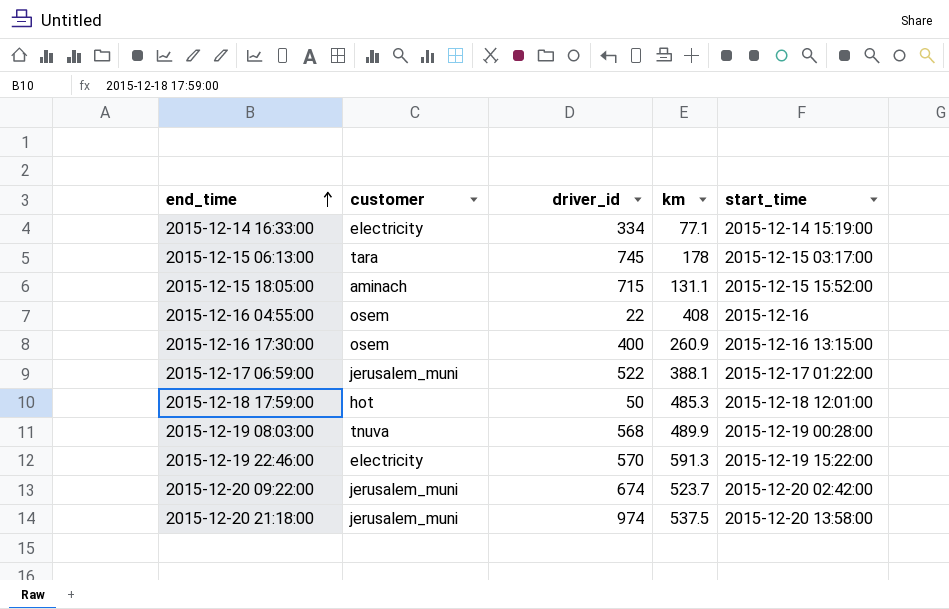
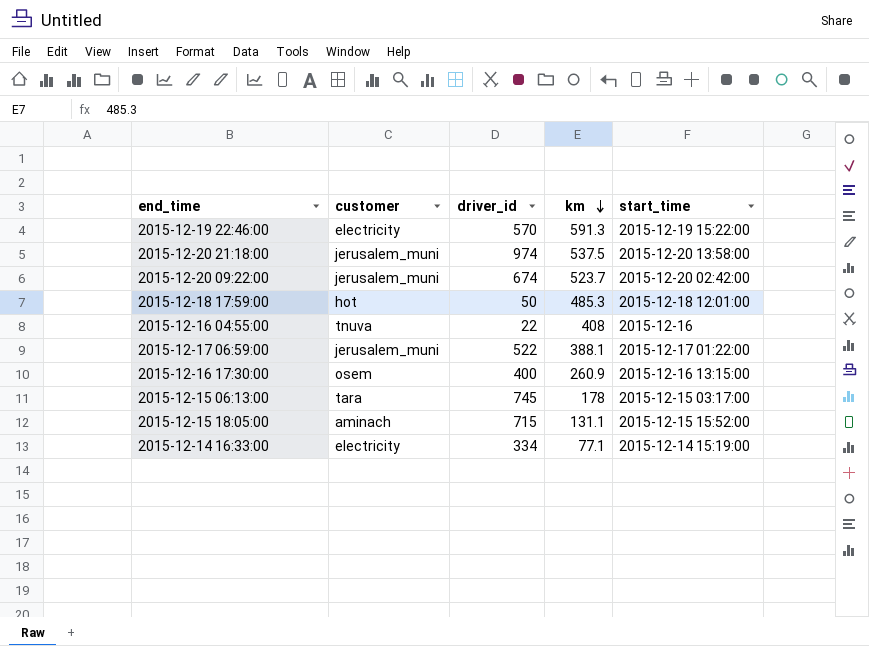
row order: end_time ascending -> km descending
row 2015-12-19 08:03:00: tnuva | 568 | 489.9 | 2015-12-19 00:28:00 -> none
2015-12-16 04:55:00 | customer: osem -> tnuva

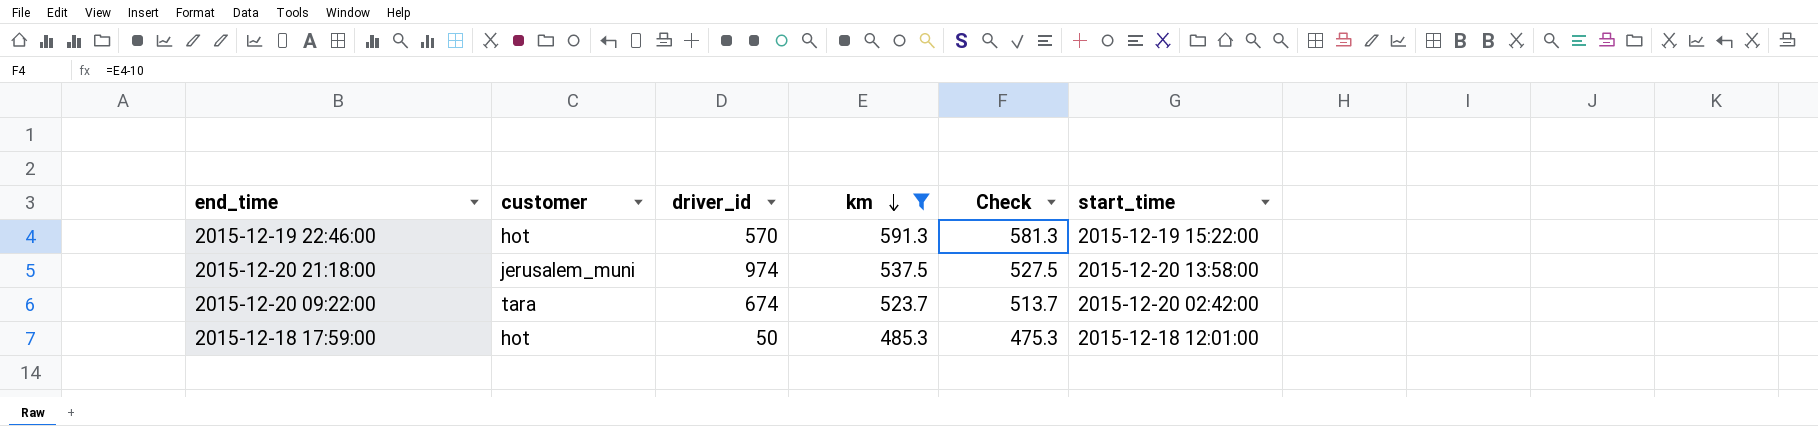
filter: none -> km >= 485.3
column Check | formula: none -> [km] - 10
2015-12-19 22:46:00 | customer: electricity -> hot
2015-12-20 09:22:00 | customer: jerusalem_muni -> tara

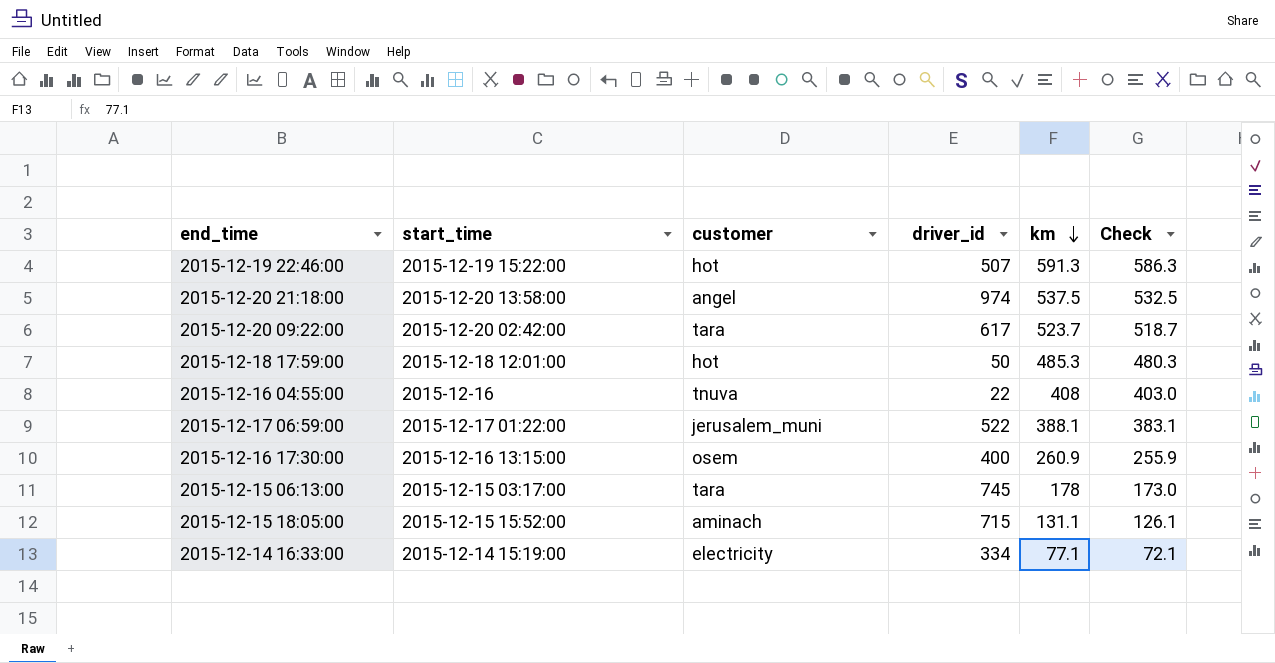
filter: km >= 485.3 -> none
column start_time | position: 6 -> 2
column Check | formula: [km] - 10 -> [km] - 5
2015-12-19 22:46:00 | driver_id: 570 -> 507
2015-12-20 21:18:00 | customer: jerusalem_muni -> angel
2015-12-20 09:22:00 | driver_id: 674 -> 617

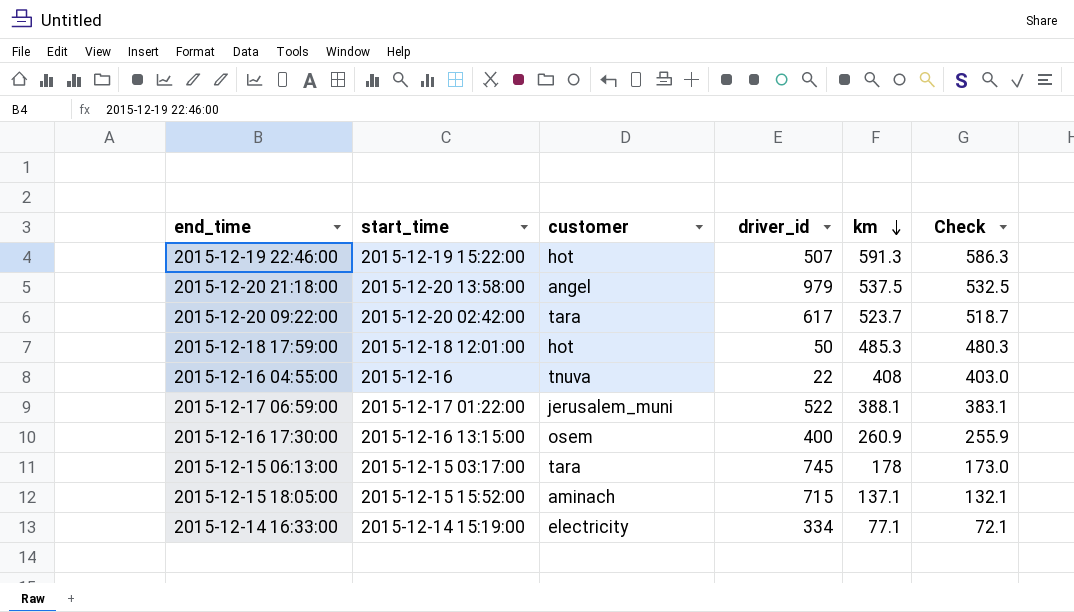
2015-12-20 21:18:00 | driver_id: 974 -> 979
2015-12-15 18:05:00 | km: 131.1 -> 137.1
2015-12-15 18:05:00 | Check: 126.1 -> 132.1

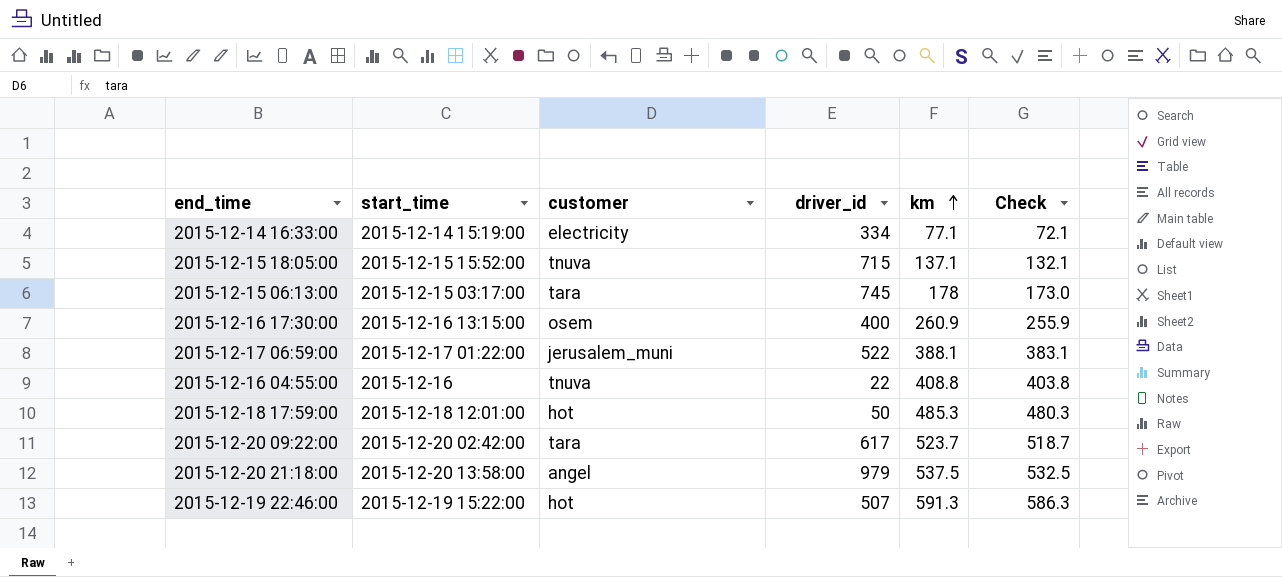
row order: km descending -> km ascending
2015-12-15 18:05:00 | customer: aminach -> tnuva
2015-12-16 04:55:00 | km: 408 -> 408.8
2015-12-16 04:55:00 | Check: 403.0 -> 403.8

